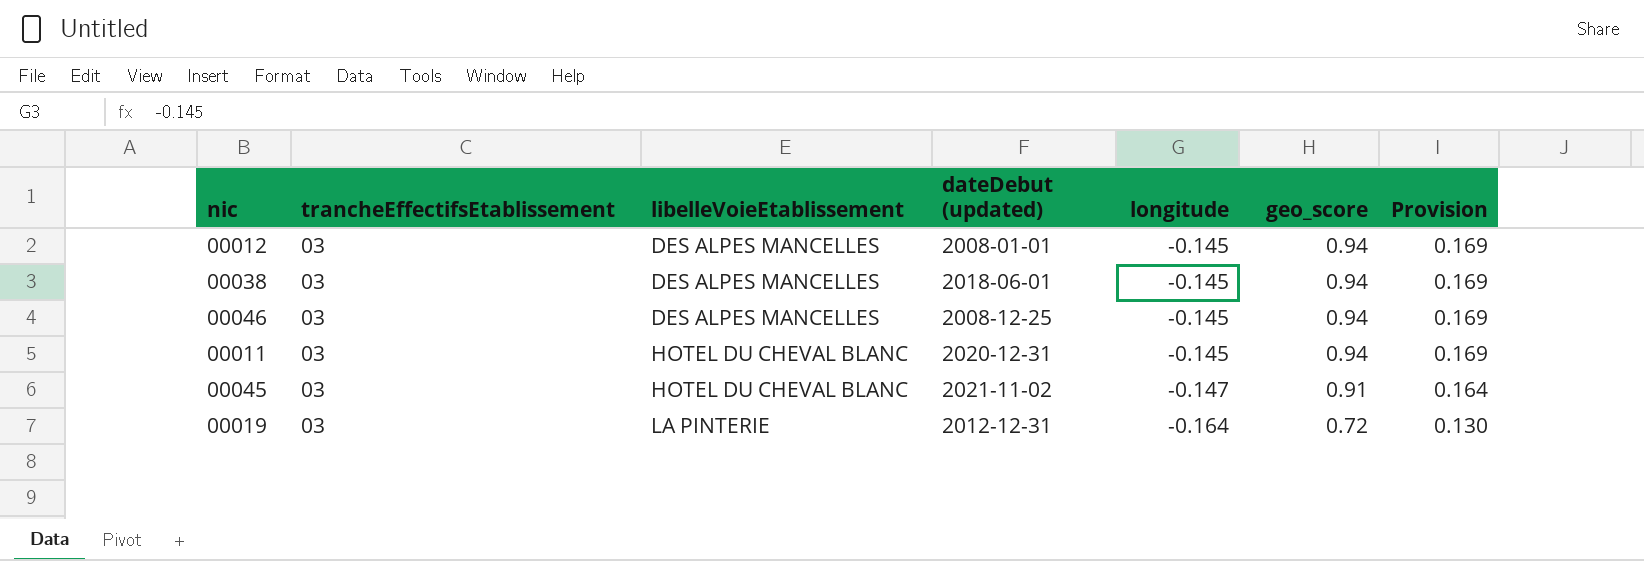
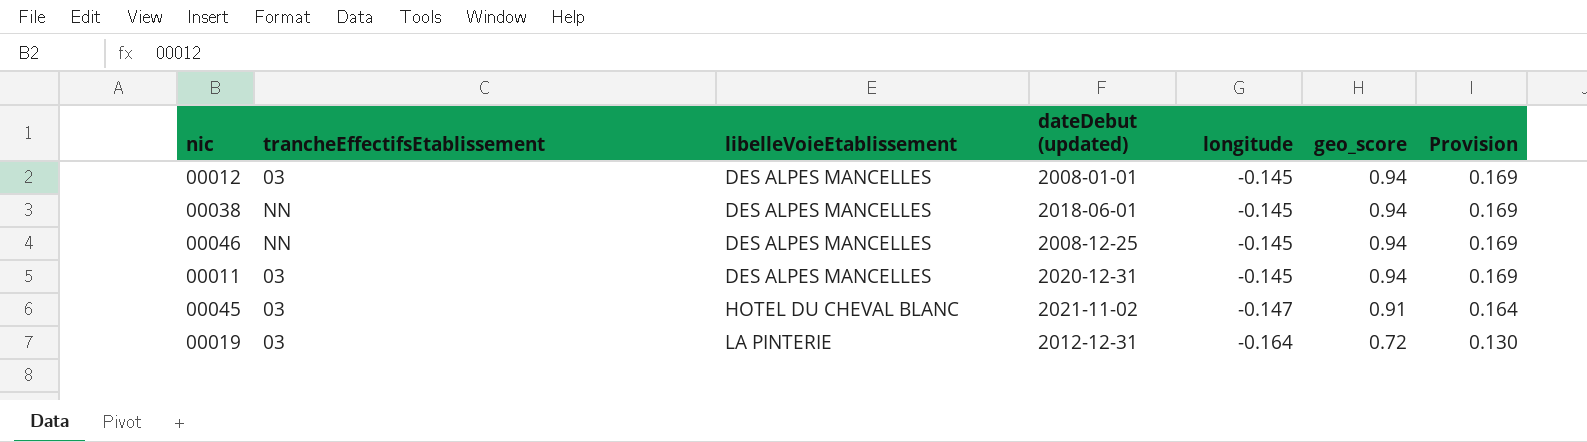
00038 | trancheEffectifsEtablissement: 03 -> NN
00046 | trancheEffectifsEtablissement: 03 -> NN
00011 | libelleVoieEtablissement: HOTEL DU CHEVAL BLANC -> DES ALPES MANCELLES

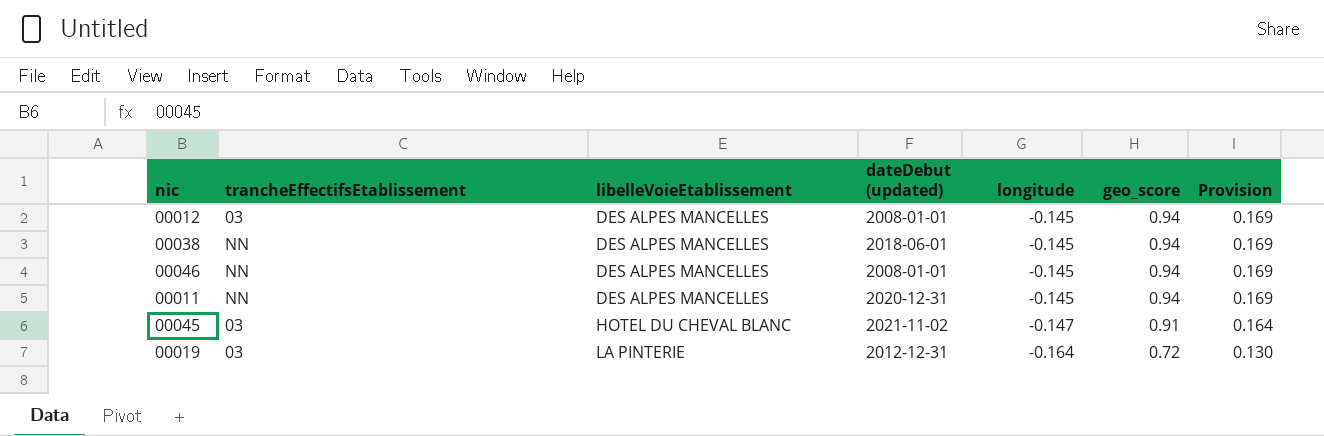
00046 | dateDebut (updated): 2008-12-25 -> 2008-01-01
00011 | trancheEffectifsEtablissement: 03 -> NN

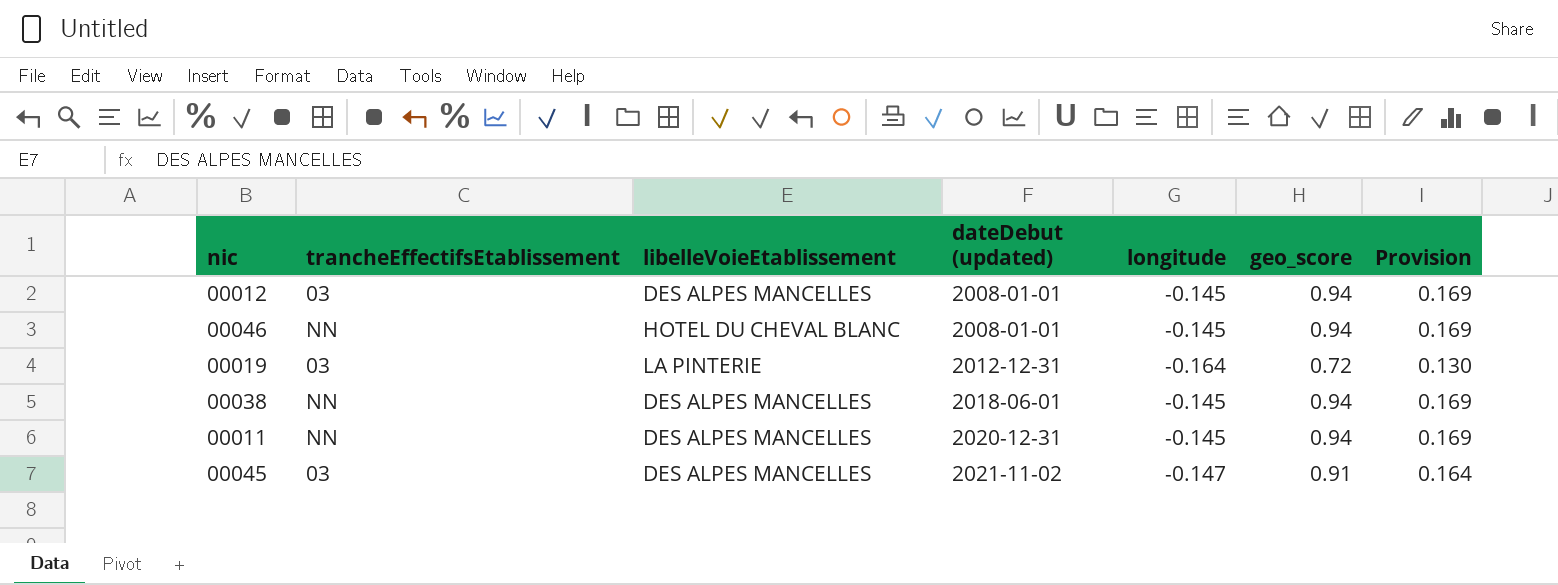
row order: libelleVoieEtablissement ascending -> dateDebut (updated) ascending
00046 | libelleVoieEtablissement: DES ALPES MANCELLES -> HOTEL DU CHEVAL BLANC
00045 | libelleVoieEtablissement: HOTEL DU CHEVAL BLANC -> DES ALPES MANCELLES

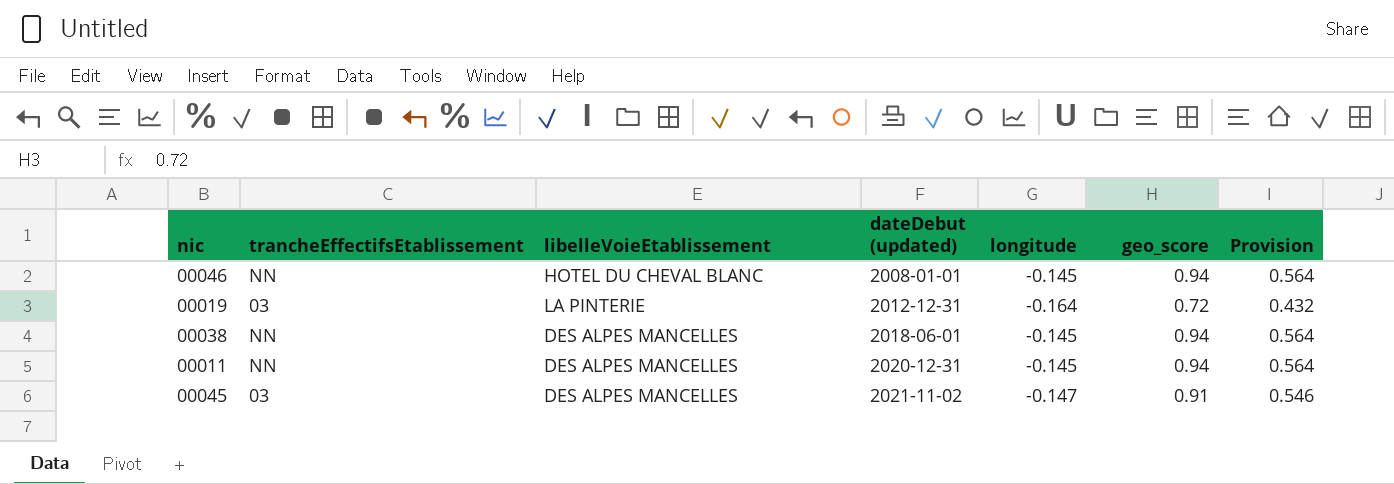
column Provision | formula: [geo_score] * 0.18 -> [geo_score] * 0.6
row 00012: 03 | DES ALPES MANCELLES | 2008-01-01 | -0.145 | 0.94 | 0.169 -> none

